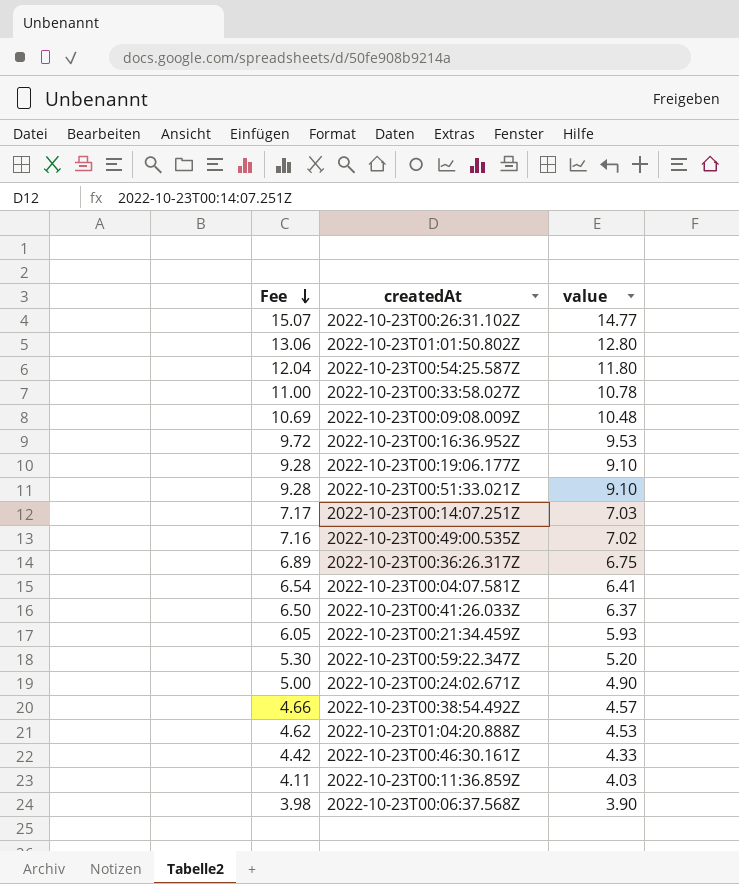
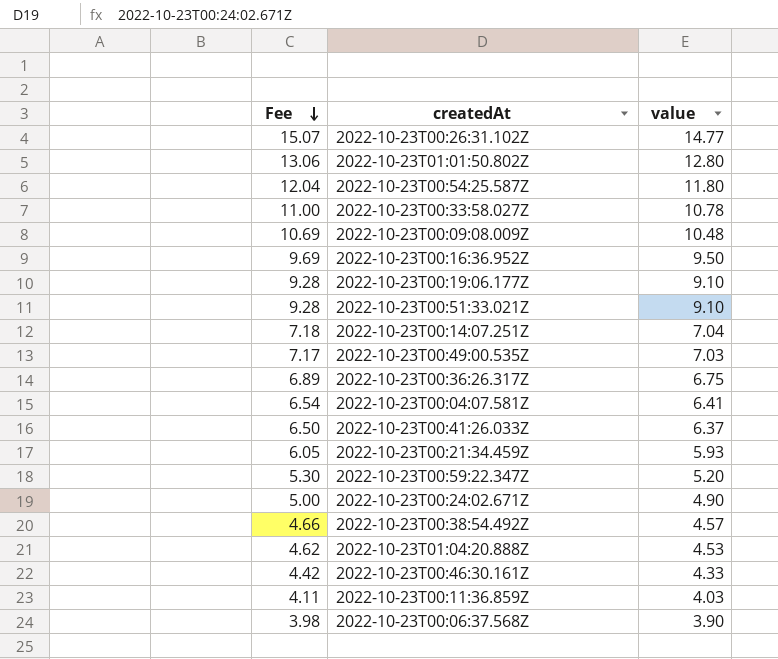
2022-10-23T00:16:36.952Z | Fee: 9.72 -> 9.69
2022-10-23T00:16:36.952Z | value: 9.53 -> 9.50
2022-10-23T00:14:07.251Z | Fee: 7.17 -> 7.18
2022-10-23T00:14:07.251Z | value: 7.03 -> 7.04
2022-10-23T00:49:00.535Z | Fee: 7.16 -> 7.17
2022-10-23T00:49:00.535Z | value: 7.02 -> 7.03

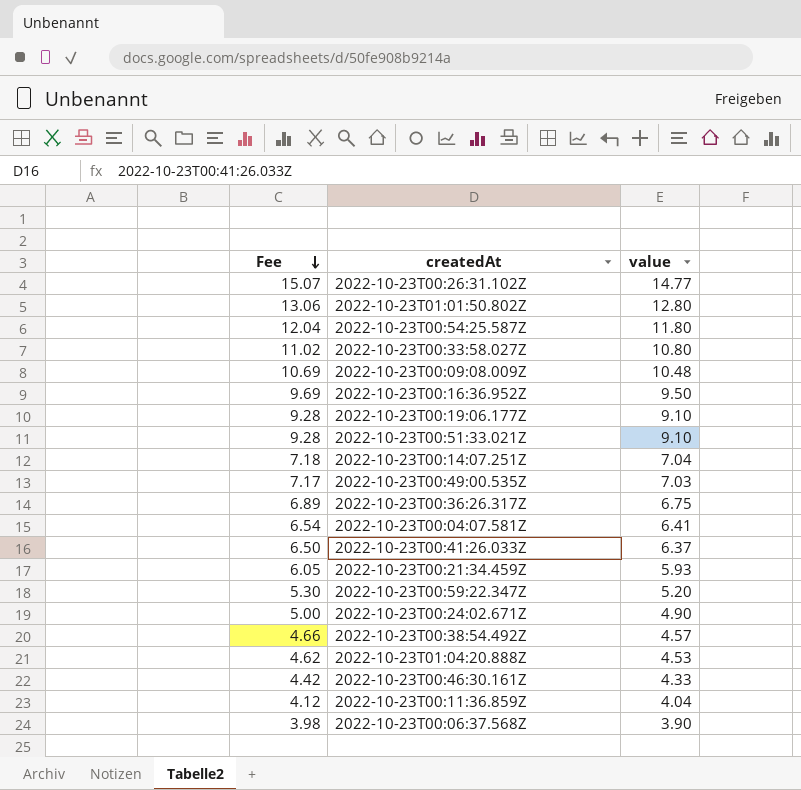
2022-10-23T00:33:58.027Z | Fee: 11.00 -> 11.02
2022-10-23T00:33:58.027Z | value: 10.78 -> 10.80
2022-10-23T00:11:36.859Z | Fee: 4.11 -> 4.12
2022-10-23T00:11:36.859Z | value: 4.03 -> 4.04

